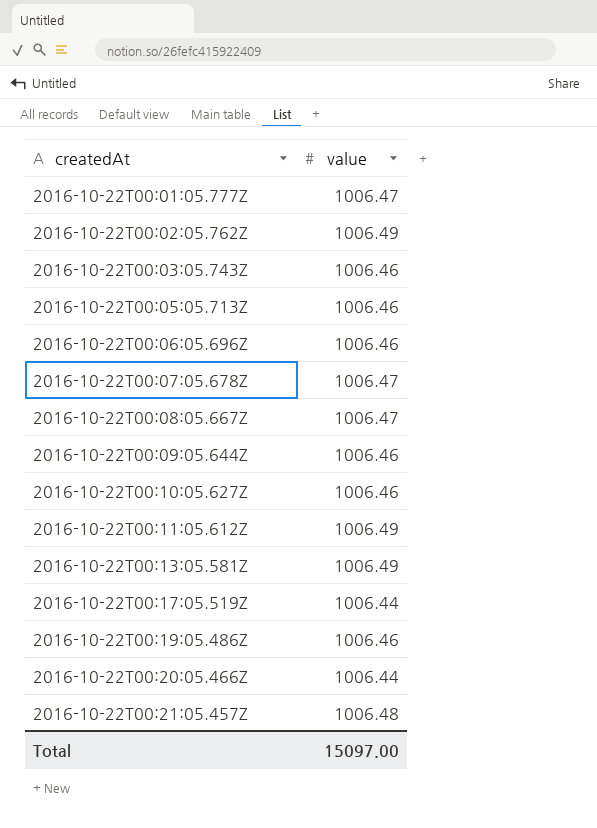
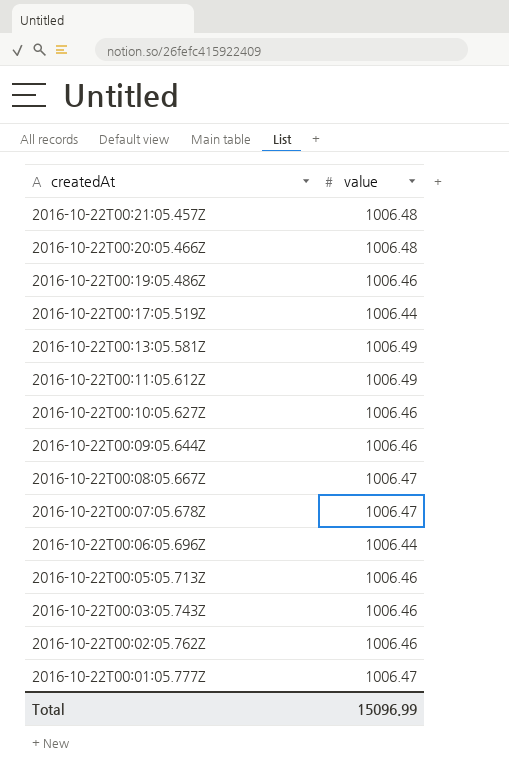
row order: createdAt ascending -> createdAt descending
2016-10-22T00:20:05.466Z | value: 1006.44 -> 1006.48
2016-10-22T00:06:05.696Z | value: 1006.46 -> 1006.44
2016-10-22T00:02:05.762Z | value: 1006.49 -> 1006.46
Total | value: 15097.00 -> 15096.99

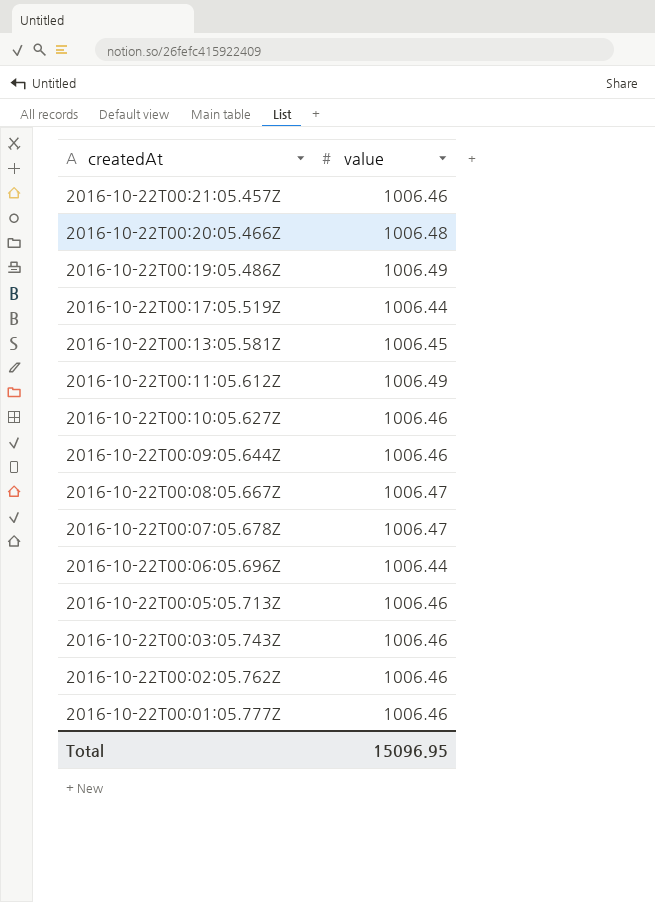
2016-10-22T00:21:05.457Z | value: 1006.48 -> 1006.46
2016-10-22T00:19:05.486Z | value: 1006.46 -> 1006.49
2016-10-22T00:13:05.581Z | value: 1006.49 -> 1006.45
2016-10-22T00:01:05.777Z | value: 1006.47 -> 1006.46
Total | value: 15096.99 -> 15096.95

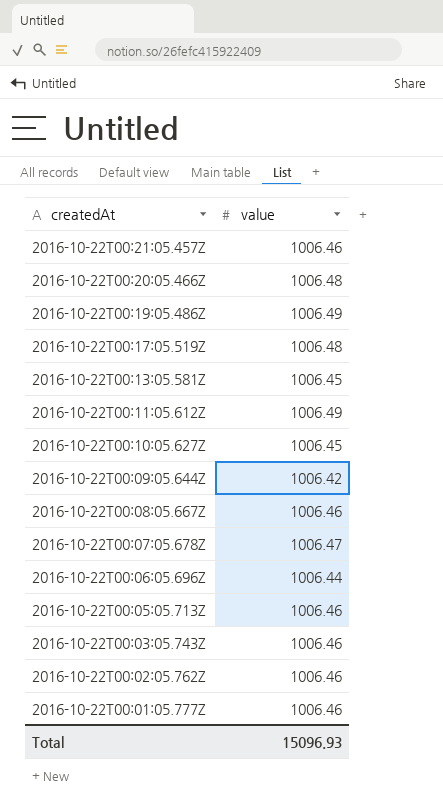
2016-10-22T00:17:05.519Z | value: 1006.44 -> 1006.48
2016-10-22T00:10:05.627Z | value: 1006.46 -> 1006.45
2016-10-22T00:09:05.644Z | value: 1006.46 -> 1006.42
2016-10-22T00:08:05.667Z | value: 1006.47 -> 1006.46
Total | value: 15096.95 -> 15096.93

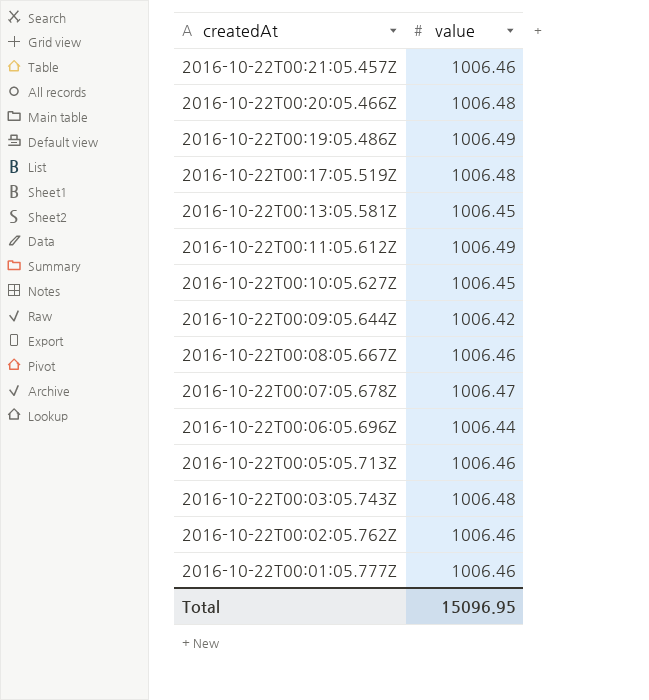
2016-10-22T00:03:05.743Z | value: 1006.46 -> 1006.48
Total | value: 15096.93 -> 15096.95

